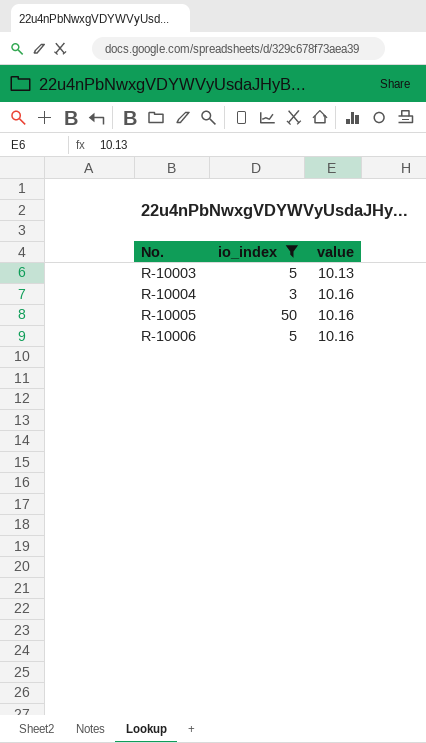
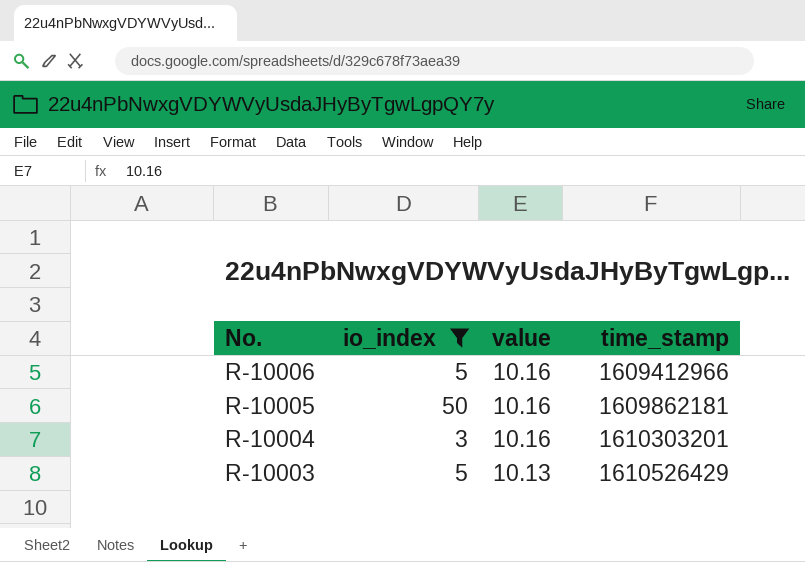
row order: No. ascending -> No. descending
column time_stamp | position: none -> 4

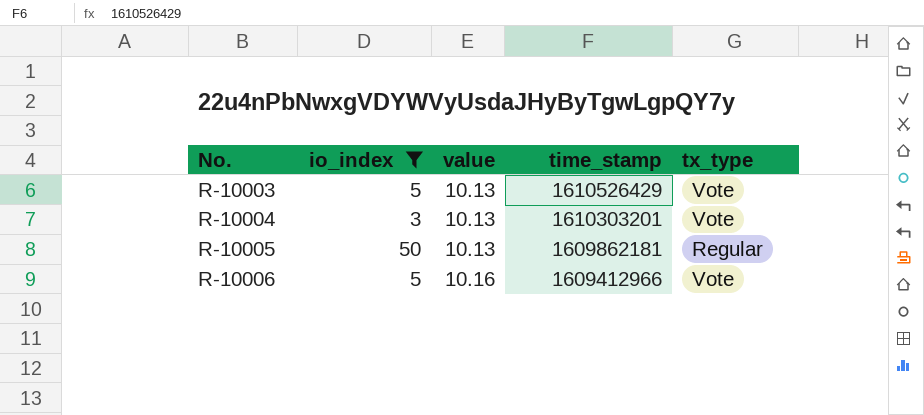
row order: No. descending -> No. ascending
column tx_type | position: none -> 5
R-10004 | value: 10.16 -> 10.13
R-10005 | value: 10.16 -> 10.13

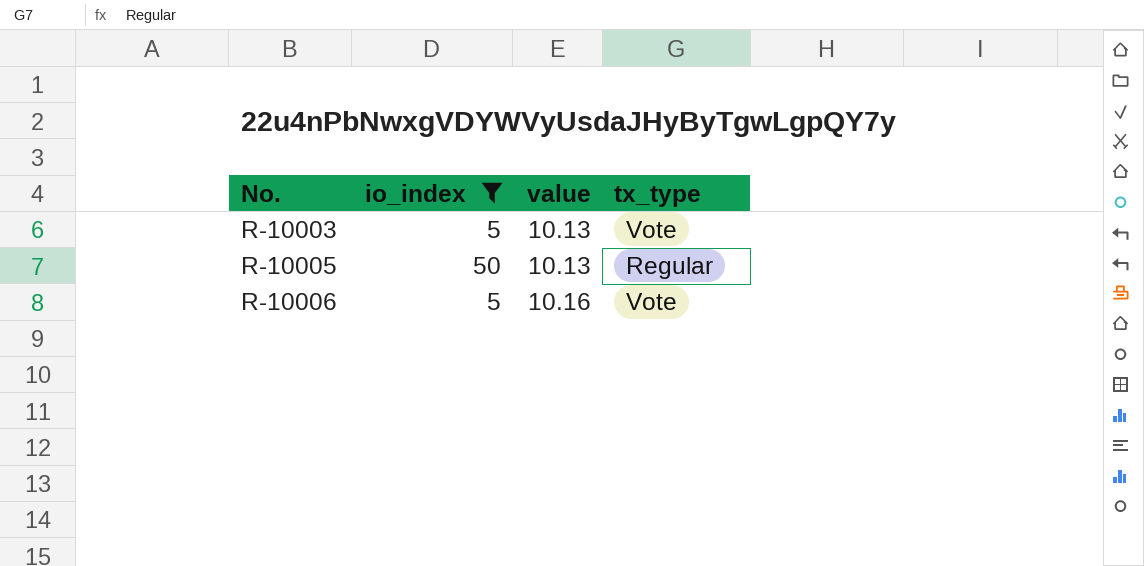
column time_stamp | position: 4 -> none
row R-10004: 3 | 10.13 | 1610303201 | Vote -> none

